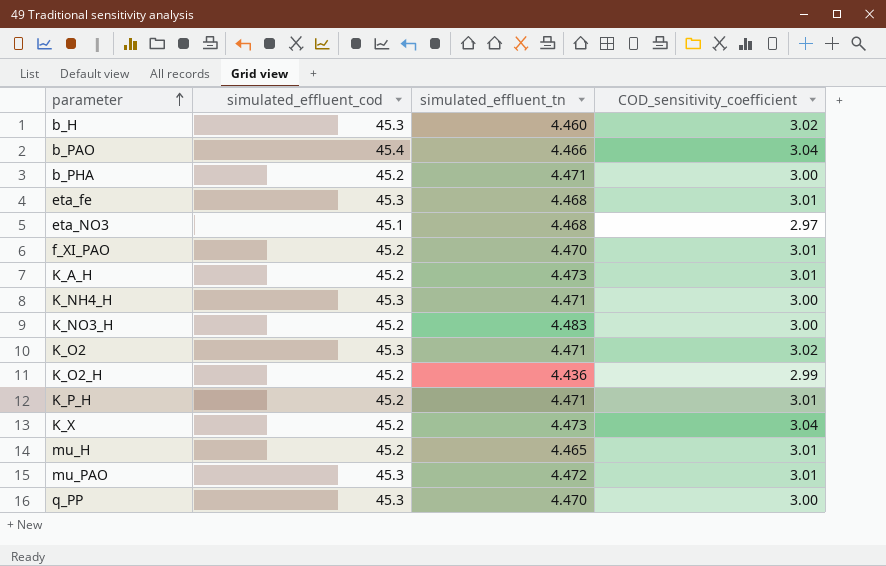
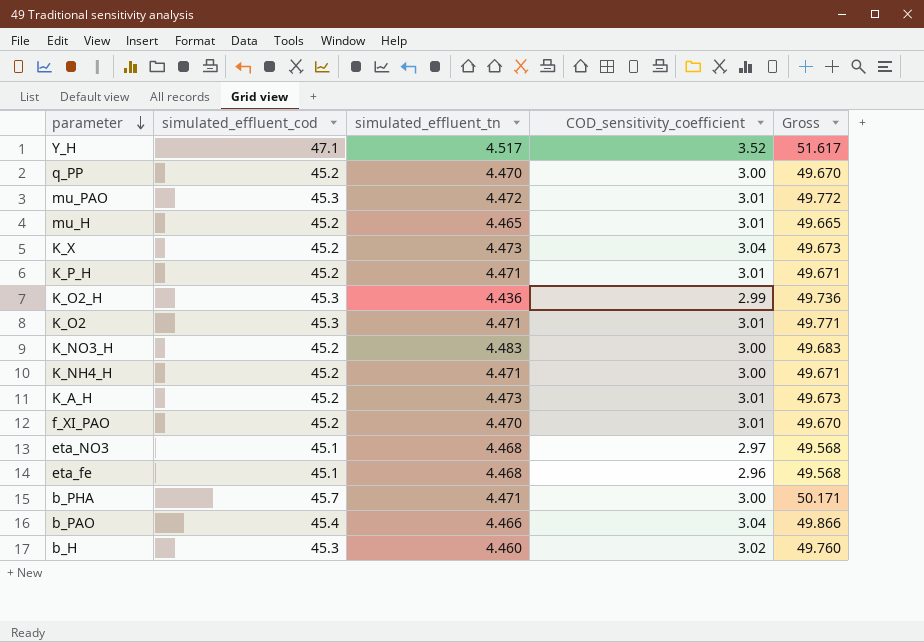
row order: parameter ascending -> parameter descending
column Gross | formula: none -> [simulated_effluent_cod] + [simulated_effluent_tn]
row Y_H: none -> 47.1 | 4.517 | 3.52 | 51.617
q_PP | simulated_effluent_cod: 45.3 -> 45.2
K_O2_H | simulated_effluent_cod: 45.2 -> 45.3
K_O2 | COD_sensitivity_coefficient: 3.02 -> 3.01
K_NH4_H | simulated_effluent_cod: 45.3 -> 45.2
eta_fe | simulated_effluent_cod: 45.3 -> 45.1
eta_fe | COD_sensitivity_coefficient: 3.01 -> 2.96
b_PHA | simulated_effluent_cod: 45.2 -> 45.7

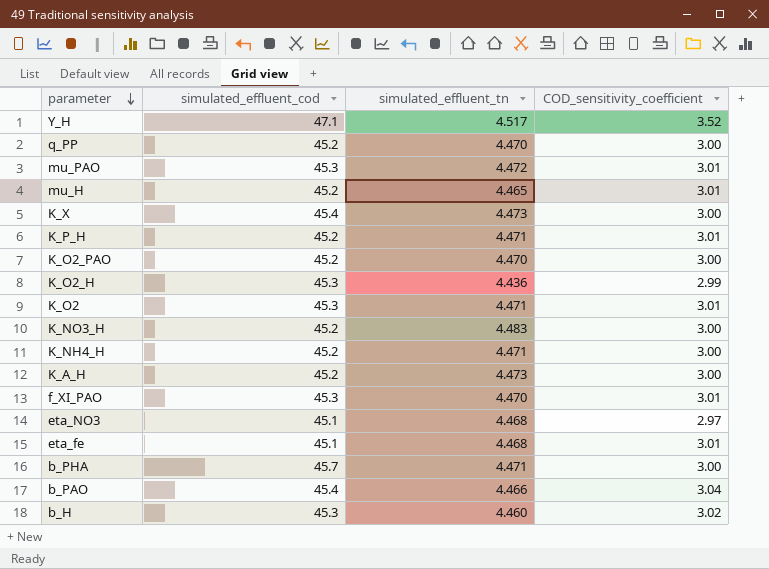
column Gross | formula: [simulated_effluent_cod] + [simulated_effluent_tn] -> none
K_X | simulated_effluent_cod: 45.2 -> 45.4
K_X | COD_sensitivity_coefficient: 3.04 -> 3.00
row K_O2_PAO: none -> 45.2 | 4.470 | 3.00
K_A_H | COD_sensitivity_coefficient: 3.01 -> 3.00
f_XI_PAO | simulated_effluent_cod: 45.2 -> 45.3
eta_fe | COD_sensitivity_coefficient: 2.96 -> 3.01

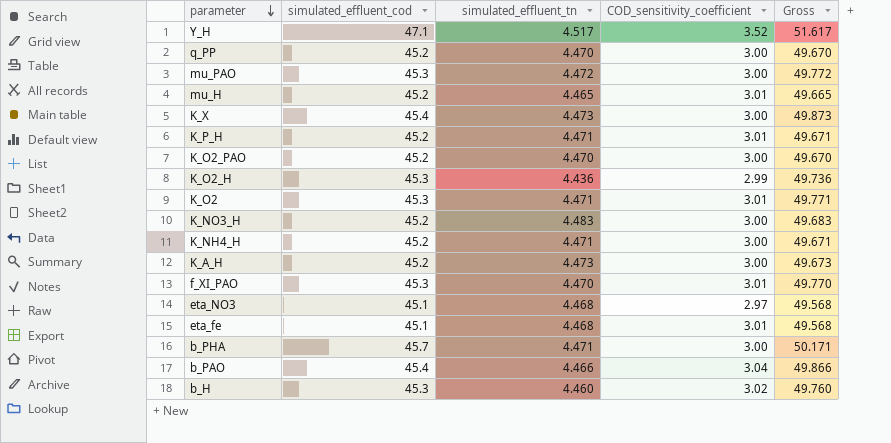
column Gross | formula: none -> [simulated_effluent_cod] + [simulated_effluent_tn]
mu_PAO | COD_sensitivity_coefficient: 3.01 -> 3.00

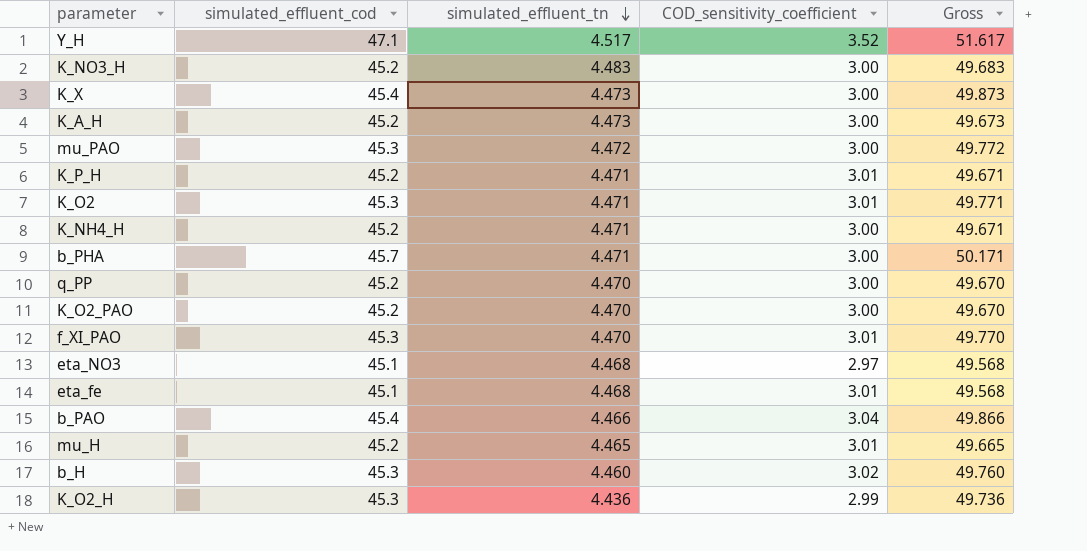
row order: parameter descending -> simulated_effluent_tn descending

